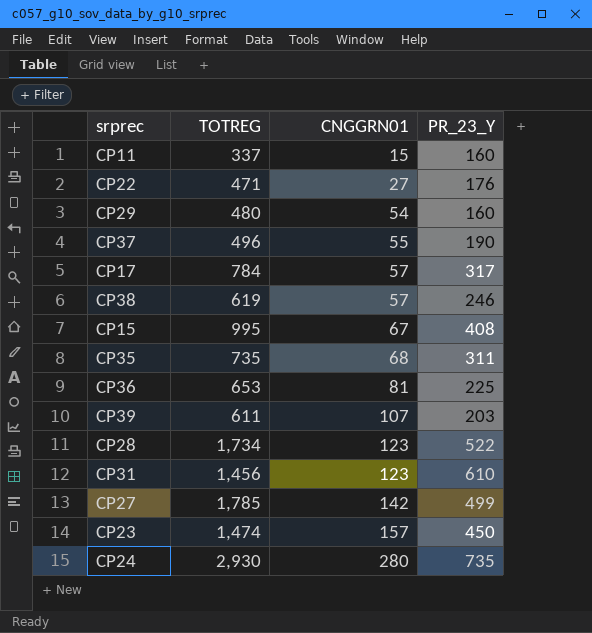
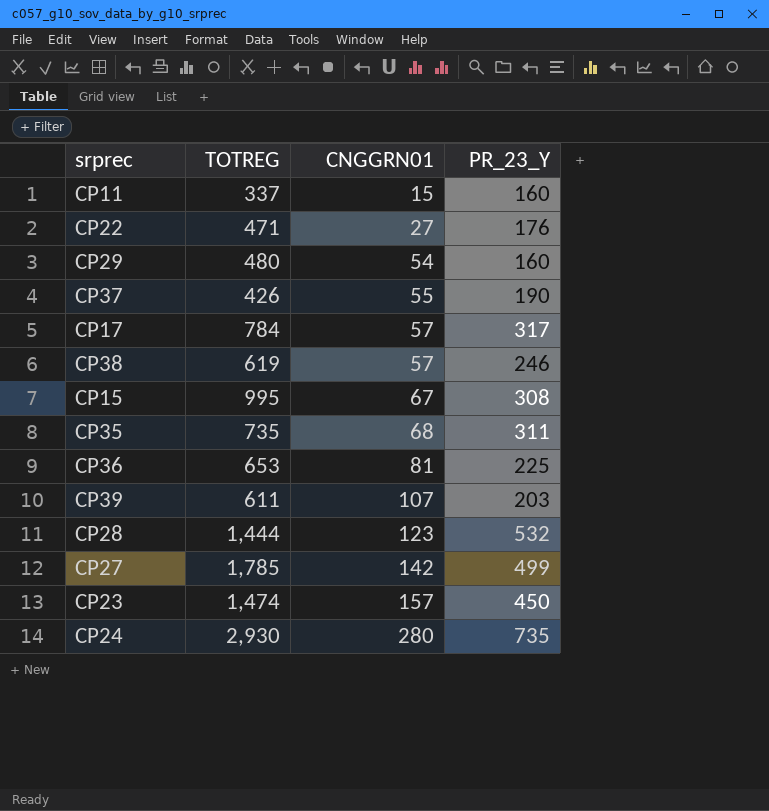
row CP31: 1,456 | 123 | 610 -> none
CP37 | TOTREG: 496 -> 426
CP15 | PR_23_Y: 408 -> 308
CP28 | TOTREG: 1,734 -> 1,444
CP28 | PR_23_Y: 522 -> 532

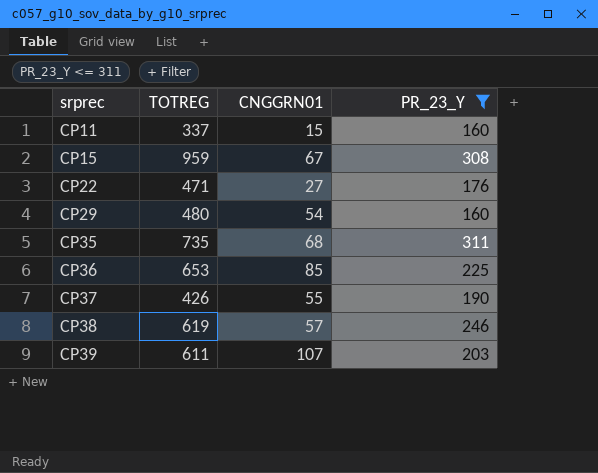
filter: none -> PR_23_Y <= 311
row order: CNGGRN01 ascending -> srprec ascending
CP15 | TOTREG: 995 -> 959
CP36 | CNGGRN01: 81 -> 85

